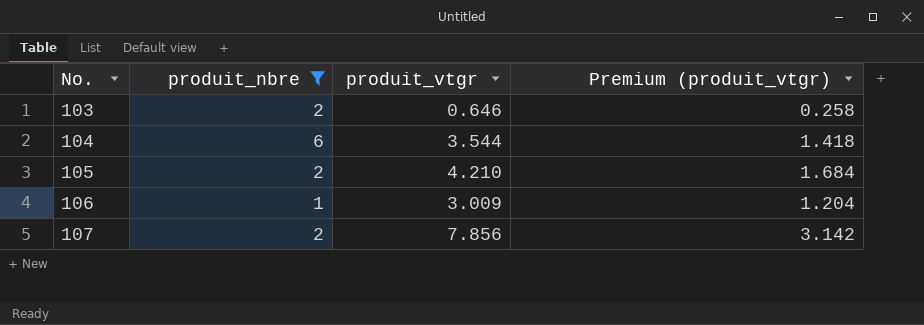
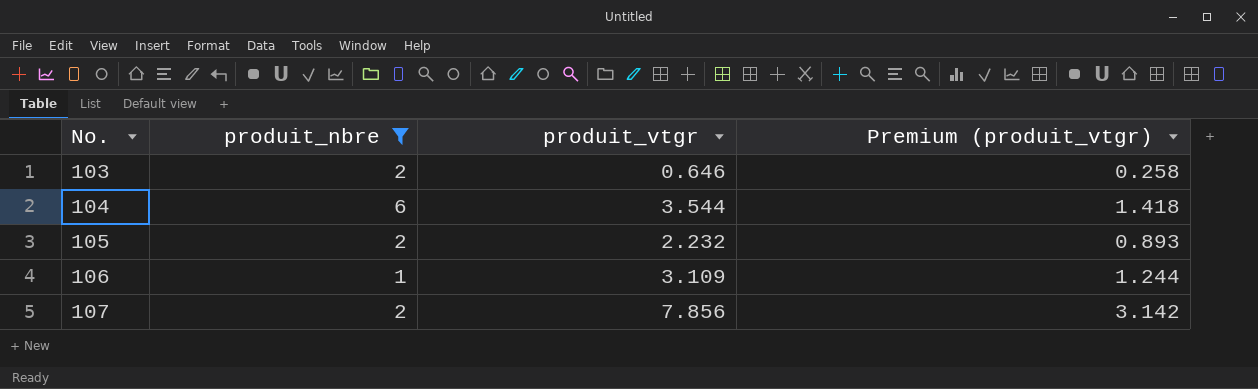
105 | produit_vtgr: 4.210 -> 2.232
105 | Premium (produit_vtgr): 1.684 -> 0.893
106 | produit_vtgr: 3.009 -> 3.109
106 | Premium (produit_vtgr): 1.204 -> 1.244

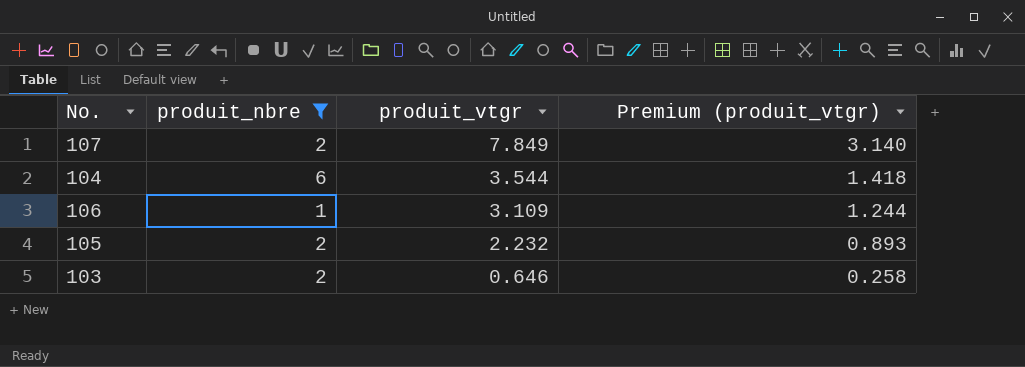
row order: No. ascending -> produit_vtgr descending
107 | produit_vtgr: 7.856 -> 7.849
107 | Premium (produit_vtgr): 3.142 -> 3.140

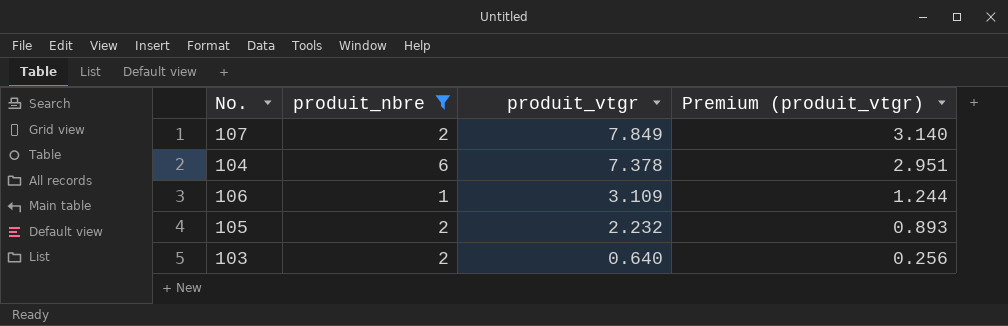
104 | produit_vtgr: 3.544 -> 7.378
104 | Premium (produit_vtgr): 1.418 -> 2.951
103 | produit_vtgr: 0.646 -> 0.640
103 | Premium (produit_vtgr): 0.258 -> 0.256

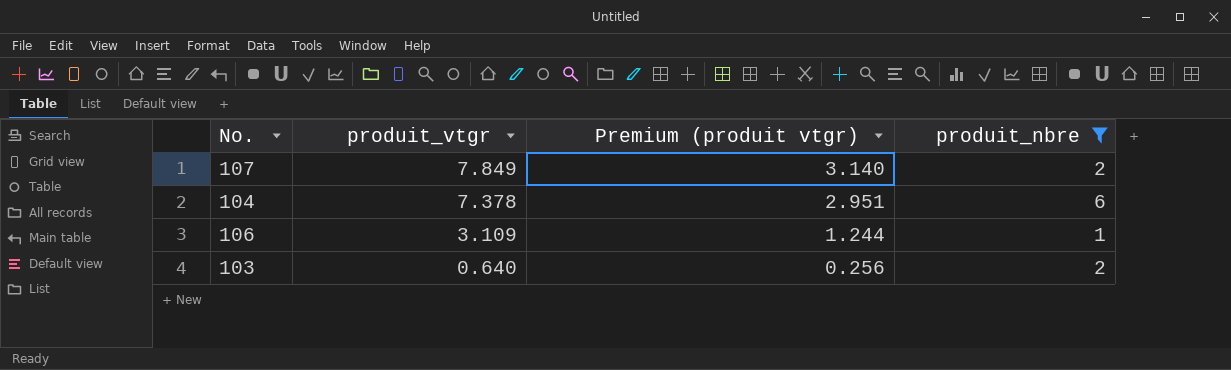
column name: Premium (produit_vtgr) -> Premium (produit vtgr)
column produit_nbre | position: 2 -> 4
row 105: 2 | 2.232 | 0.893 -> none

